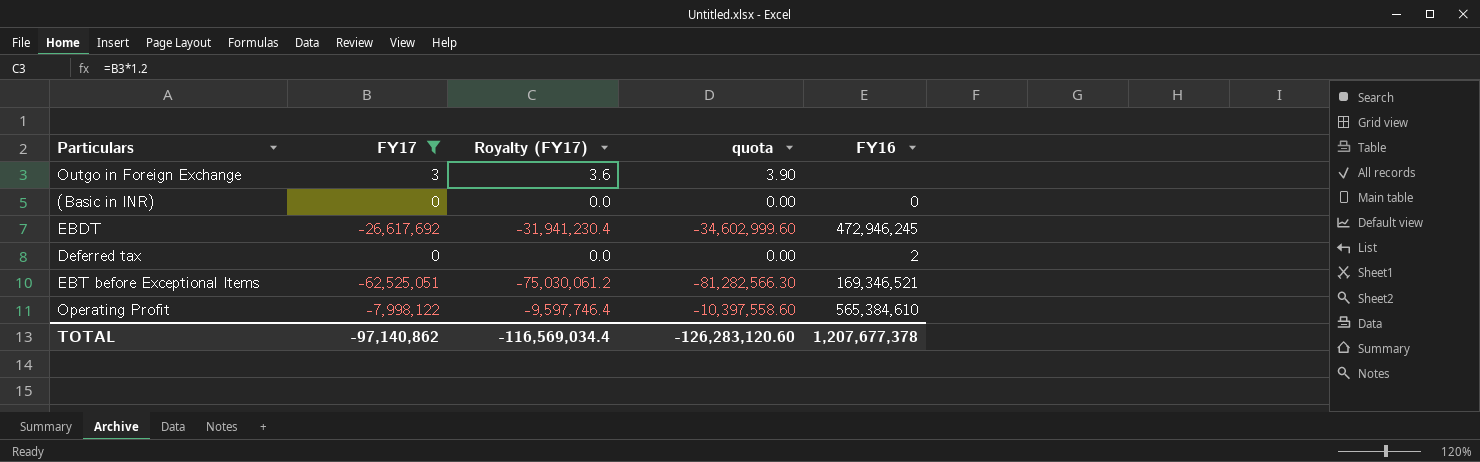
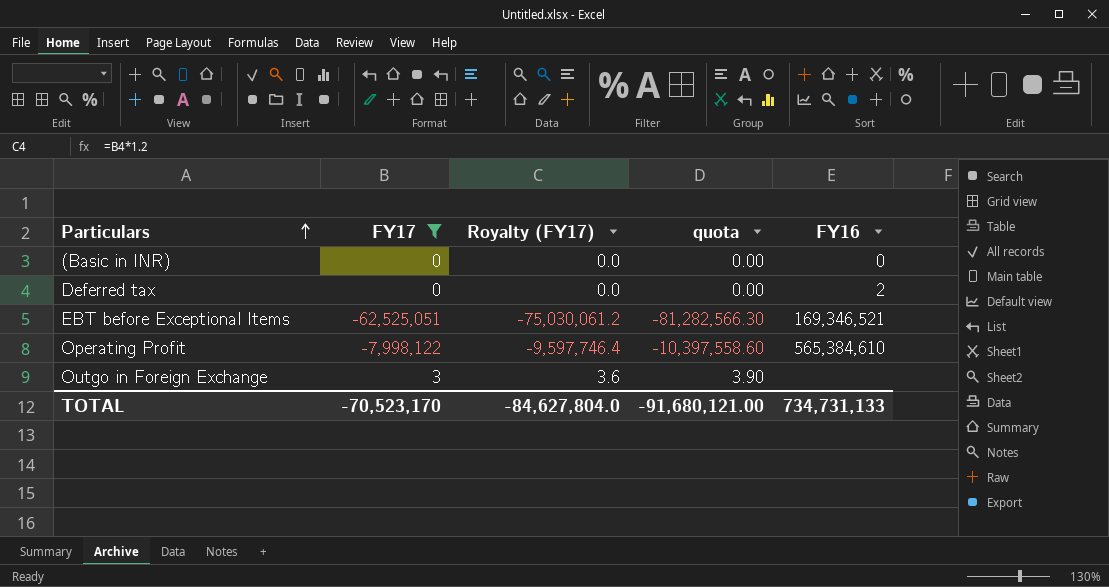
row order: none -> Particulars ascending
row EBDT: -26,617,692 | -31,941,230.4 | -34,602,999.60 | 472,946,245 -> none
TOTAL | FY17: -97,140,862 -> -70,523,170
TOTAL | Royalty (FY17): -116,569,034.4 -> -84,627,804.0
TOTAL | quota: -126,283,120.60 -> -91,680,121.00
TOTAL | FY16: 1,207,677,378 -> 734,731,133

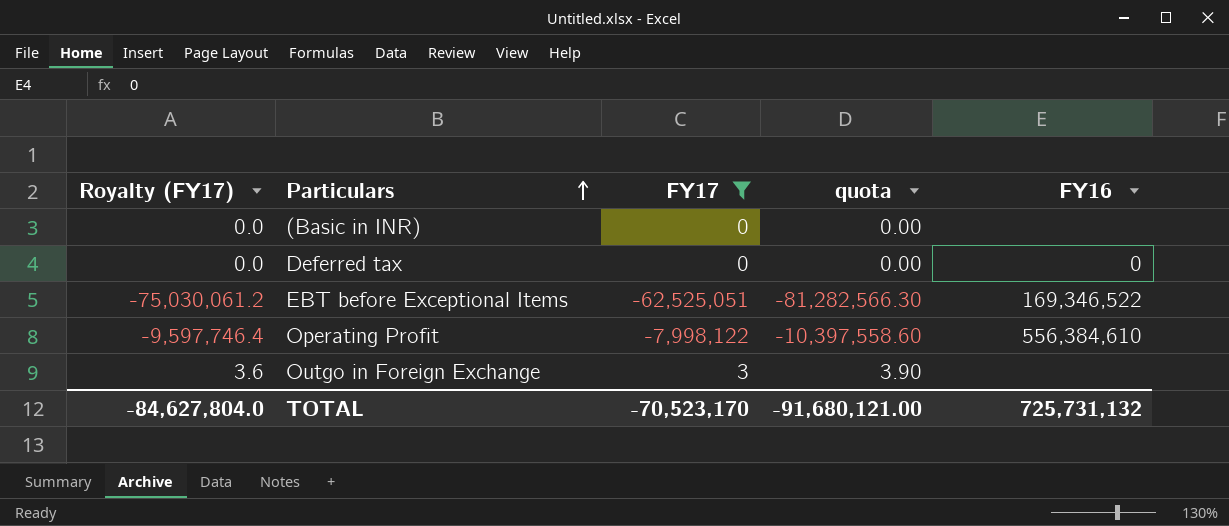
column Royalty (FY17) | position: 3 -> 1
(Basic in INR) | FY16: 0 -> none
Deferred tax | FY16: 2 -> 0
EBT before Exceptional Items | FY16: 169,346,521 -> 169,346,522
Operating Profit | FY16: 565,384,610 -> 556,384,610
TOTAL | FY16: 734,731,133 -> 725,731,132

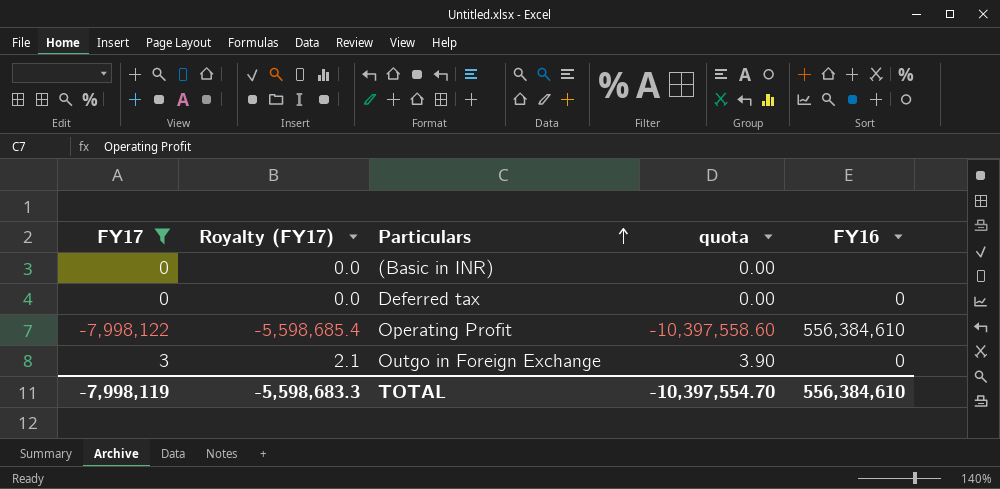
column FY17 | position: 3 -> 1
column Royalty (FY17) | formula: [FY17] * 1.2 -> [FY17] * 0.7
row EBT before Exceptional Items: -75,030,061.2 | -62,525,051 | -81,282,566.30 | 169,346,522 -> none
Outgo in Foreign Exchange | FY16: none -> 0
TOTAL | FY17: -70,523,170 -> -7,998,119
TOTAL | Royalty (FY17): -84,627,804.0 -> -5,598,683.3
TOTAL | quota: -91,680,121.00 -> -10,397,554.70
TOTAL | FY16: 725,731,132 -> 556,384,610

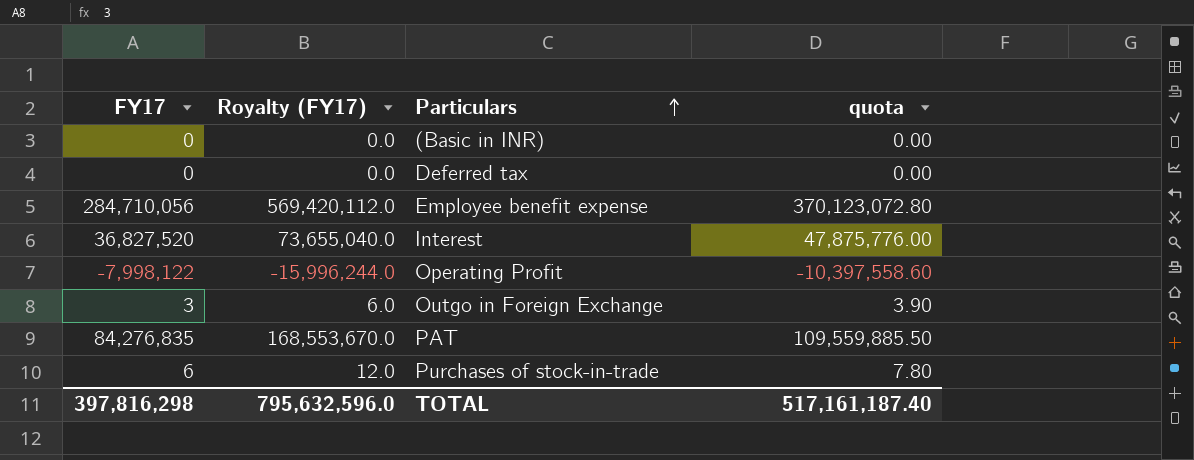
filter: FY17 <= 3 -> none
column FY16 | position: 5 -> none
column Royalty (FY17) | formula: [FY17] * 0.7 -> [FY17] * 2
TOTAL | FY17: -7,998,119 -> 397,816,298
TOTAL | Royalty (FY17): -5,598,683.3 -> 795,632,596.0
TOTAL | quota: -10,397,554.70 -> 517,161,187.40

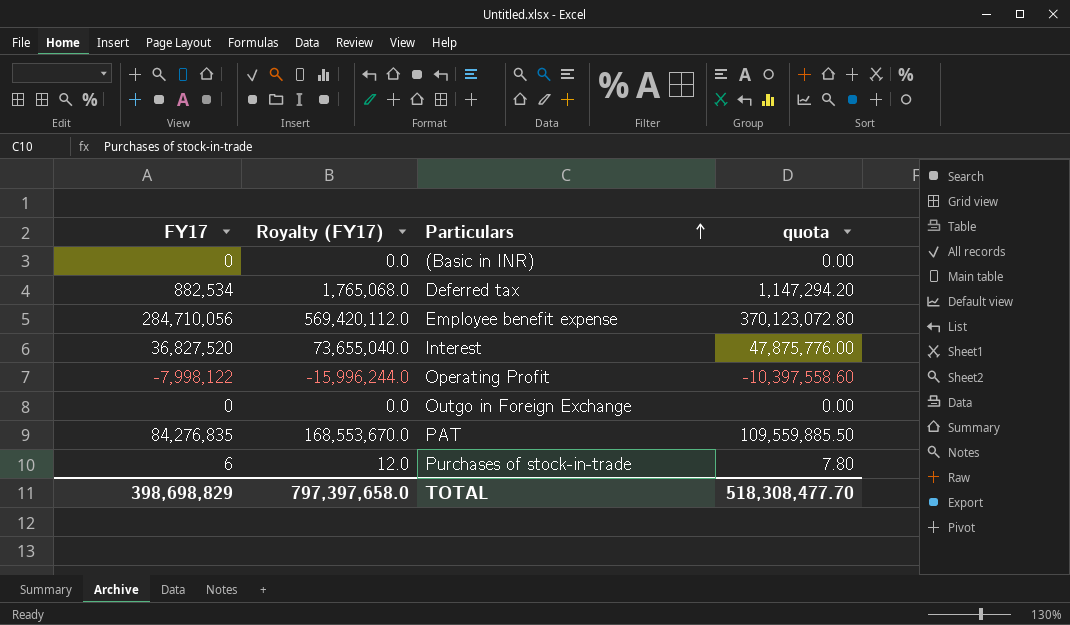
Deferred tax | FY17: 0 -> 882,534
Deferred tax | Royalty (FY17): 0.0 -> 1,765,068.0
Deferred tax | quota: 0.00 -> 1,147,294.20
Outgo in Foreign Exchange | FY17: 3 -> 0
Outgo in Foreign Exchange | Royalty (FY17): 6.0 -> 0.0
Outgo in Foreign Exchange | quota: 3.90 -> 0.00
TOTAL | FY17: 397,816,298 -> 398,698,829
TOTAL | Royalty (FY17): 795,632,596.0 -> 797,397,658.0
TOTAL | quota: 517,161,187.40 -> 518,308,477.70

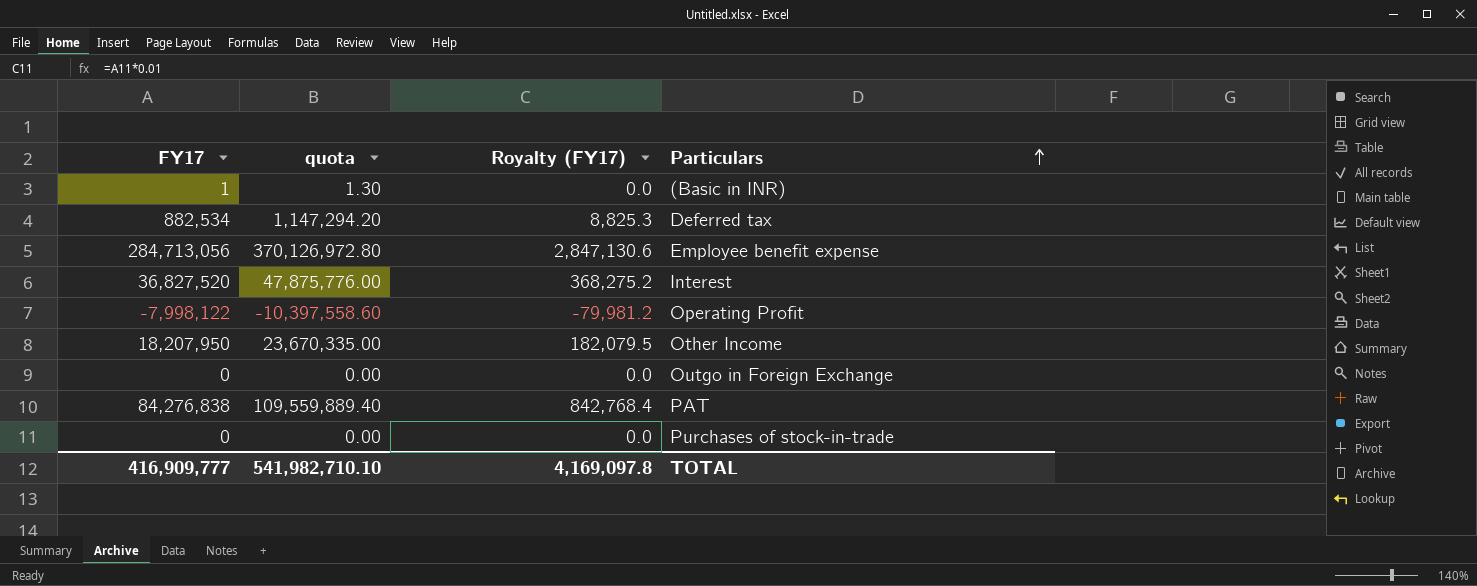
column quota | position: 4 -> 2
column Royalty (FY17) | formula: [FY17] * 2 -> [FY17] * 0.01
(Basic in INR) | FY17: 0 -> 1
(Basic in INR) | quota: 0.00 -> 1.30
Employee benefit expense | FY17: 284,710,056 -> 284,713,056
Employee benefit expense | quota: 370,123,072.80 -> 370,126,972.80
row Other Income: none -> 18,207,950 | 23,670,335.00 | 182,079.5
PAT | FY17: 84,276,835 -> 84,276,838
PAT | quota: 109,559,885.50 -> 109,559,889.40
Purchases of stock-in-trade | FY17: 6 -> 0
Purchases of stock-in-trade | quota: 7.80 -> 0.00
TOTAL | FY17: 398,698,829 -> 416,909,777
TOTAL | quota: 518,308,477.70 -> 541,982,710.10
TOTAL | Royalty (FY17): 797,397,658.0 -> 4,169,097.8

